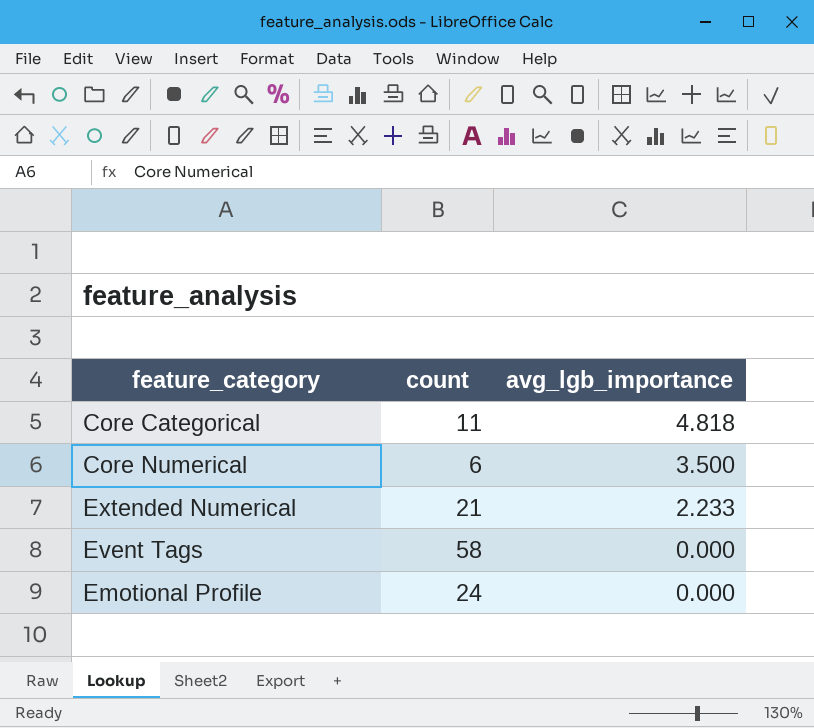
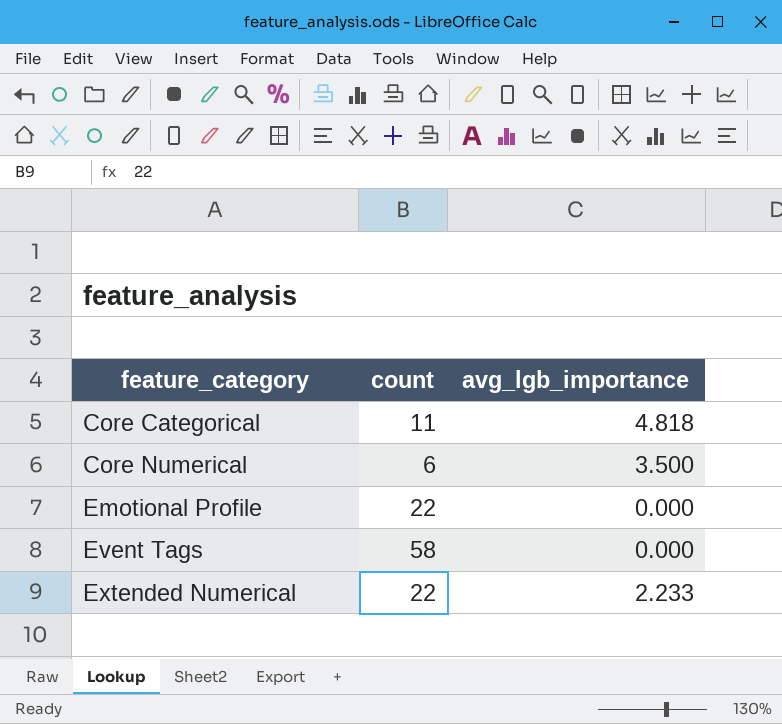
row order: avg_lgb_importance descending -> feature_category ascending
Emotional Profile | count: 24 -> 22
Extended Numerical | count: 21 -> 22

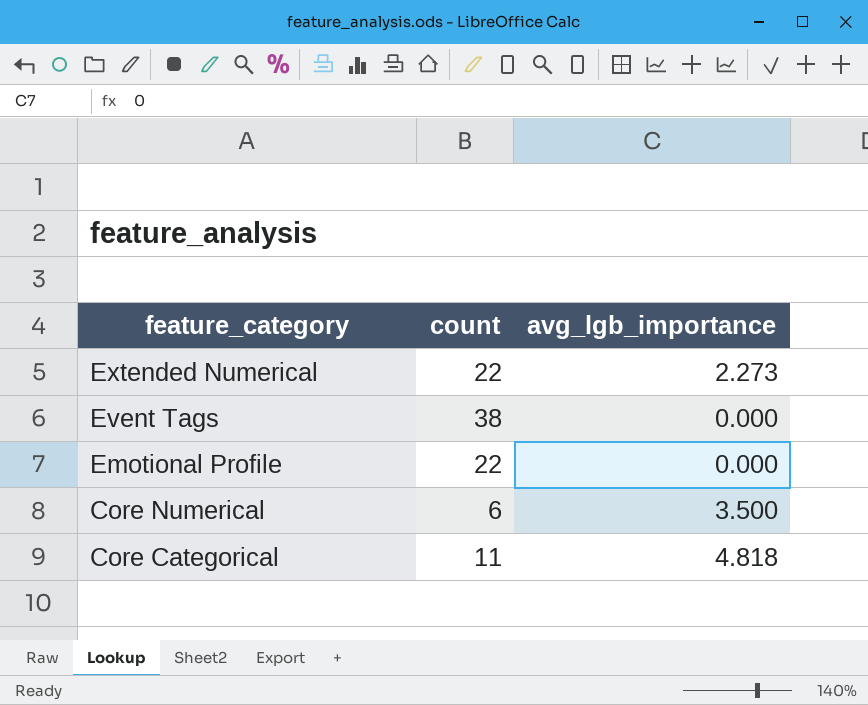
row order: feature_category ascending -> feature_category descending
Extended Numerical | avg_lgb_importance: 2.233 -> 2.273
Event Tags | count: 58 -> 38

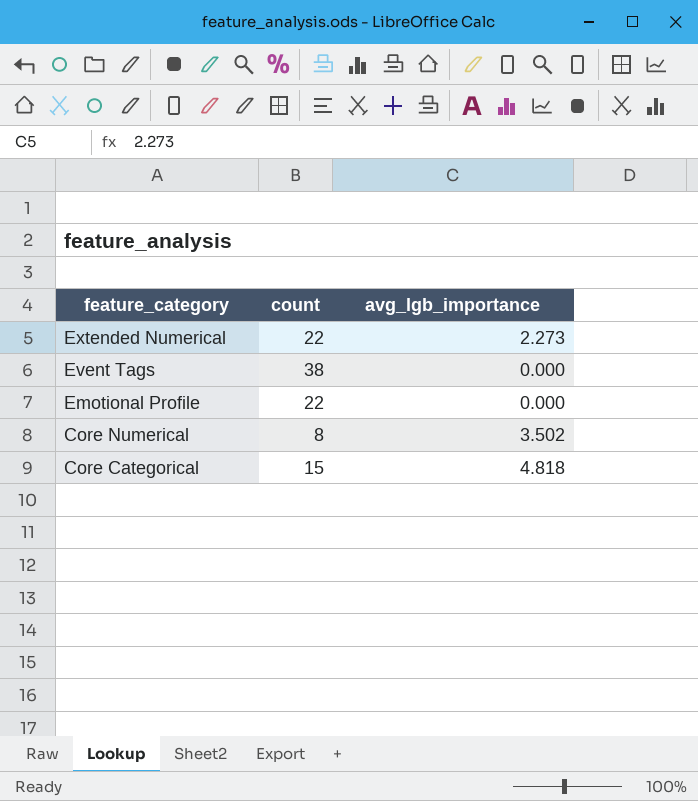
Core Numerical | count: 6 -> 8
Core Numerical | avg_lgb_importance: 3.500 -> 3.502
Core Categorical | count: 11 -> 15

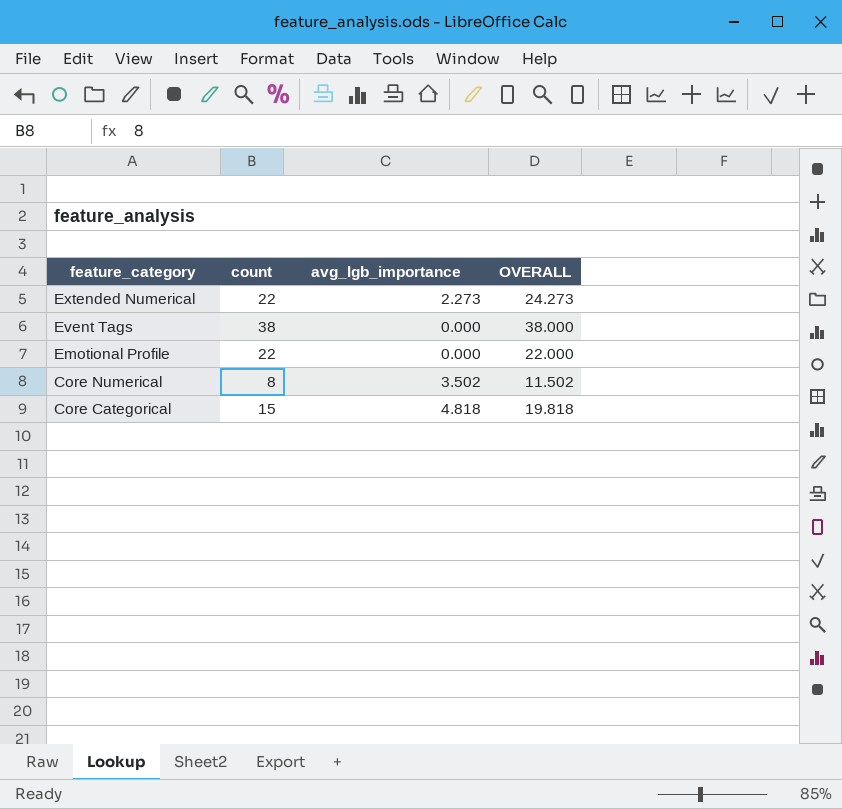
column OVERALL | formula: none -> [count] + [avg_lgb_importance]

